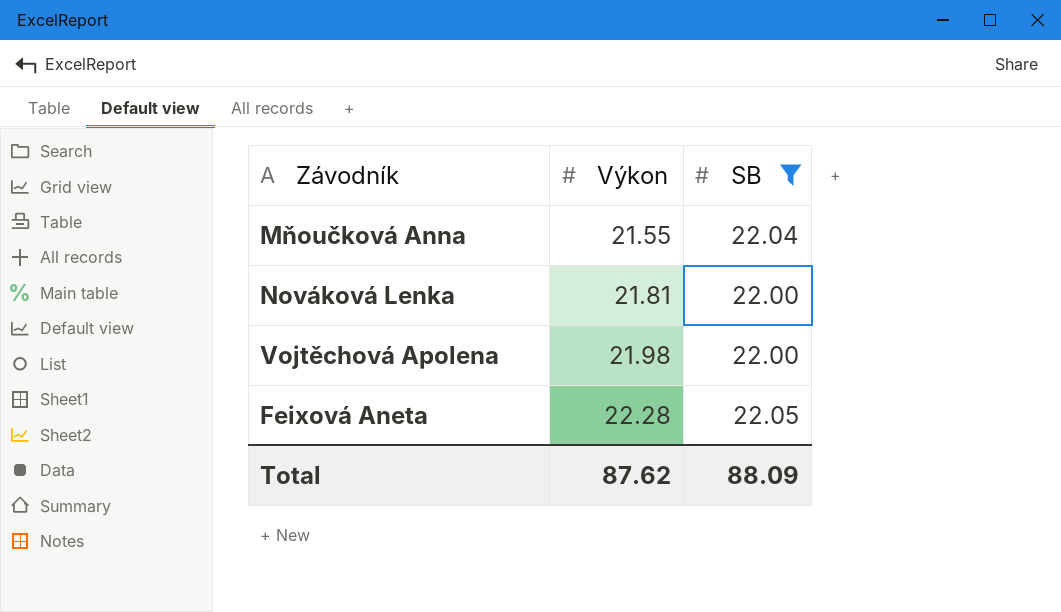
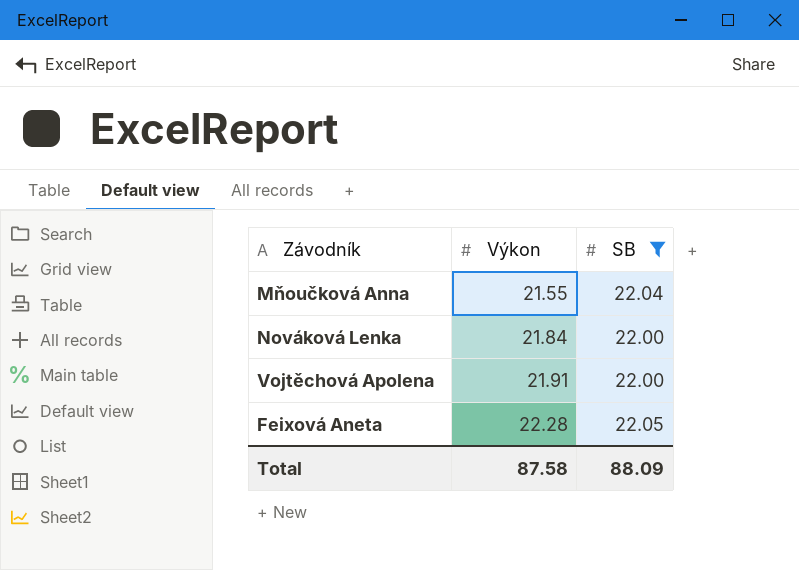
Nováková Lenka | Výkon: 21.81 -> 21.84
Vojtěchová Apolena | Výkon: 21.98 -> 21.91
Total | Výkon: 87.62 -> 87.58

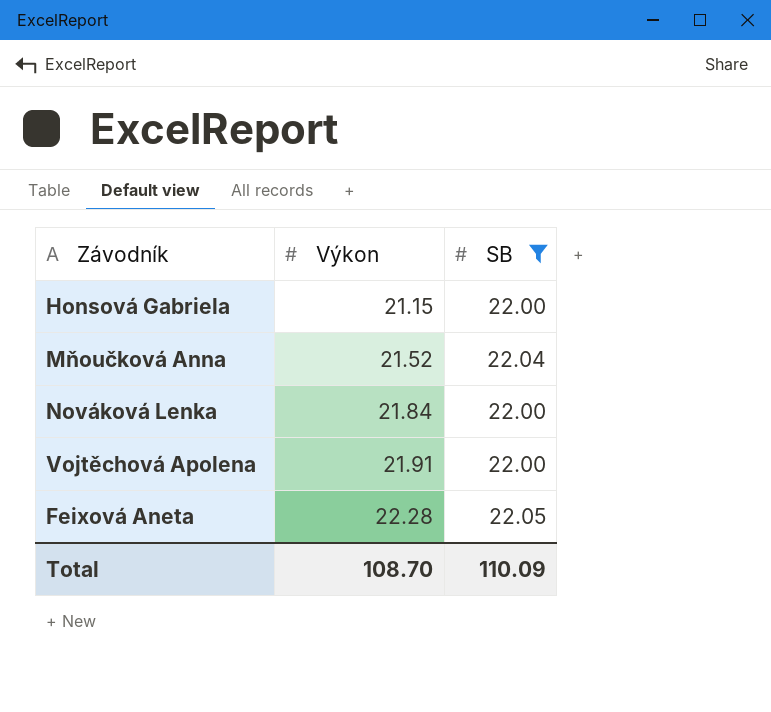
row Honsová Gabriela: none -> 21.15 | 22.00
Mňoučková Anna | Výkon: 21.55 -> 21.52
Total | Výkon: 87.58 -> 108.70
Total | SB: 88.09 -> 110.09

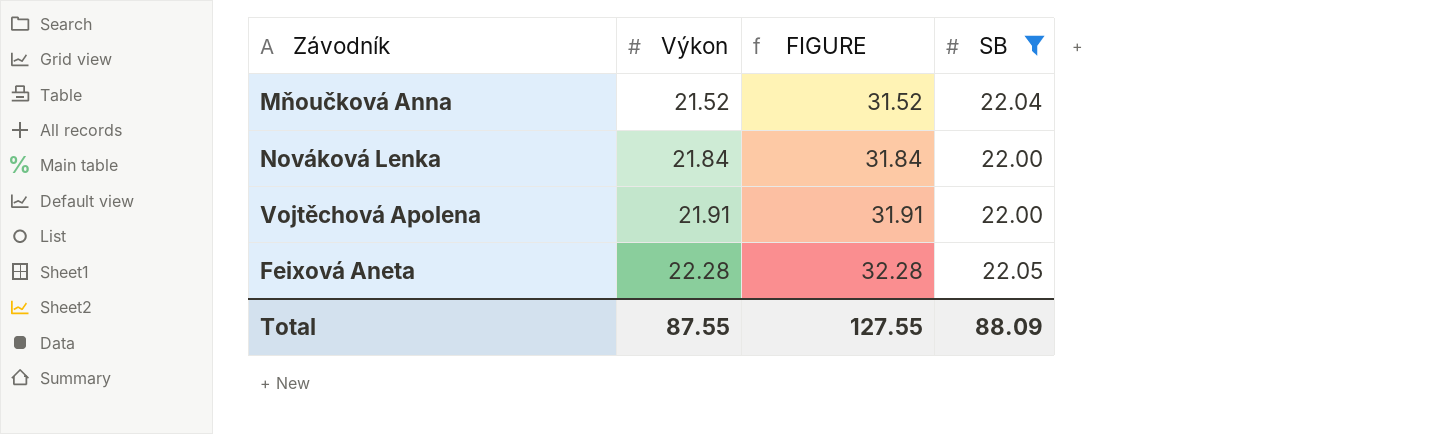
column FIGURE | formula: none -> [Výkon] + 10
row Honsová Gabriela: 21.15 | 22.00 -> none
Total | Výkon: 108.70 -> 87.55
Total | SB: 110.09 -> 88.09

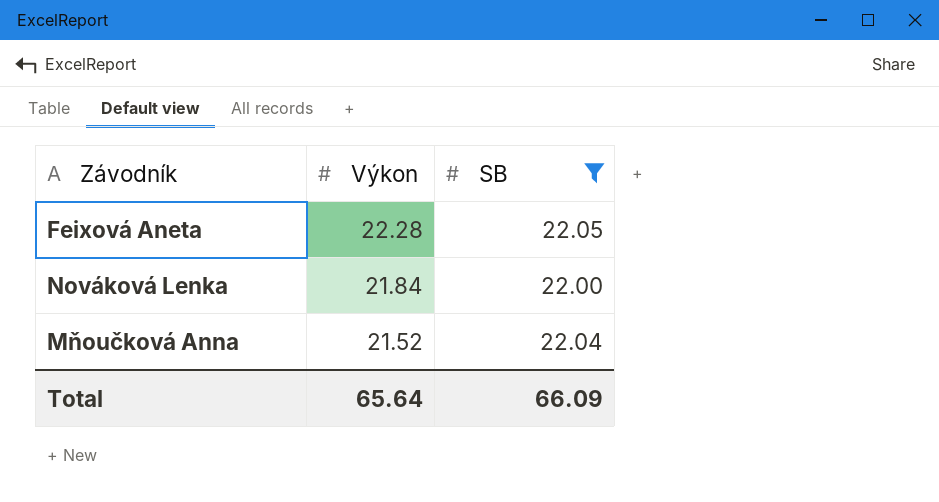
row order: Výkon ascending -> Výkon descending
column FIGURE | formula: [Výkon] + 10 -> none
row Vojtěchová Apolena: 21.91 | 31.91 | 22.00 -> none
Total | Výkon: 87.55 -> 65.64
Total | SB: 88.09 -> 66.09

